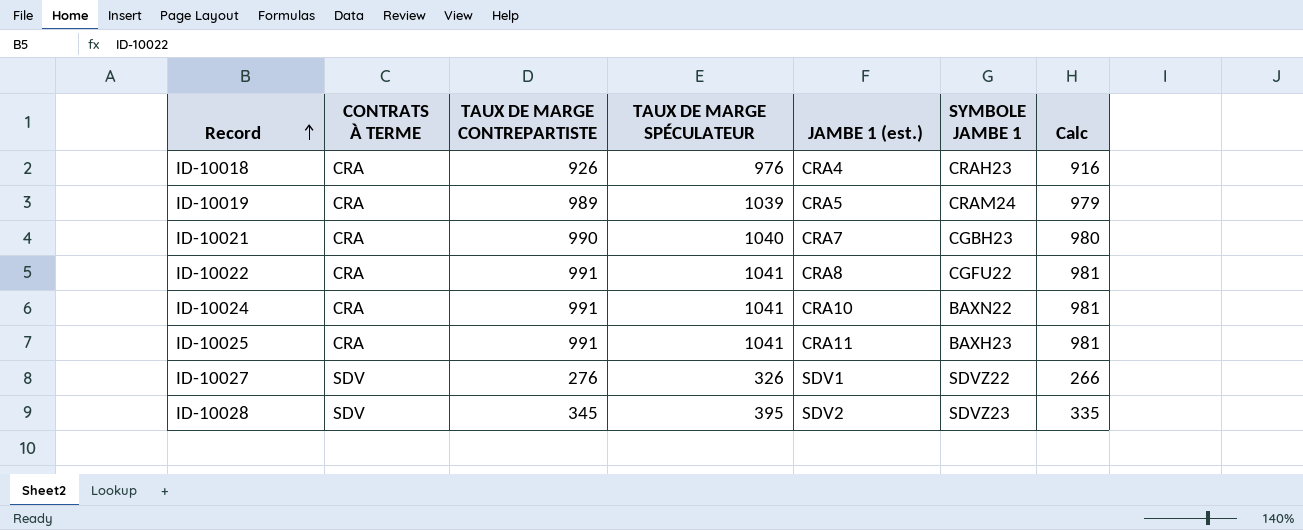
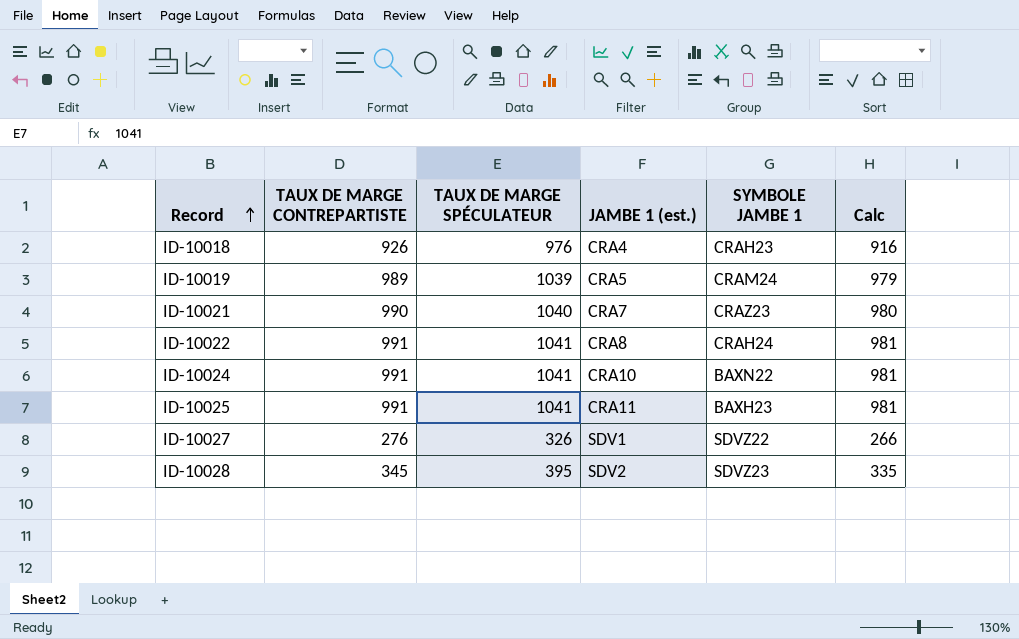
column CONTRATS À TERME | position: 2 -> none
ID-10021 | SYMBOLE JAMBE 1: CGBH23 -> CRAZ23
ID-10022 | SYMBOLE JAMBE 1: CGFU22 -> CRAH24

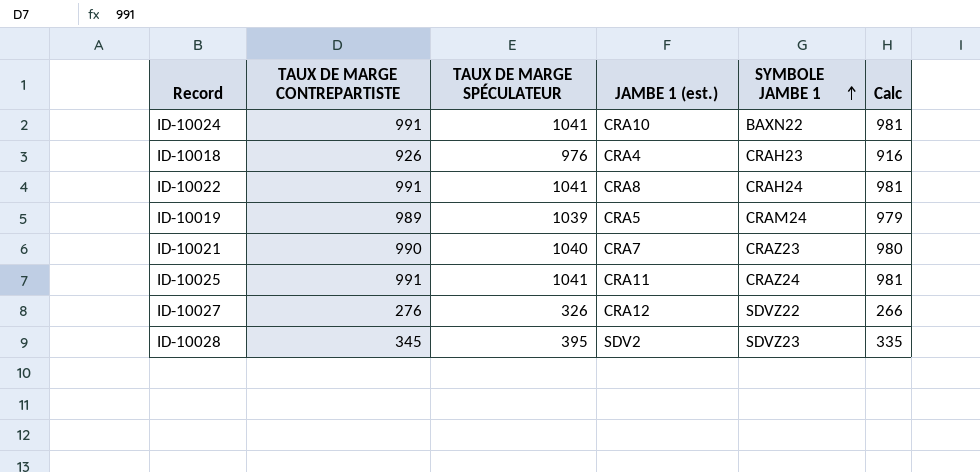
row order: Record ascending -> SYMBOLE JAMBE 1 ascending
ID-10025 | SYMBOLE JAMBE 1: BAXH23 -> CRAZ24
ID-10027 | JAMBE 1 (est.): SDV1 -> CRA12

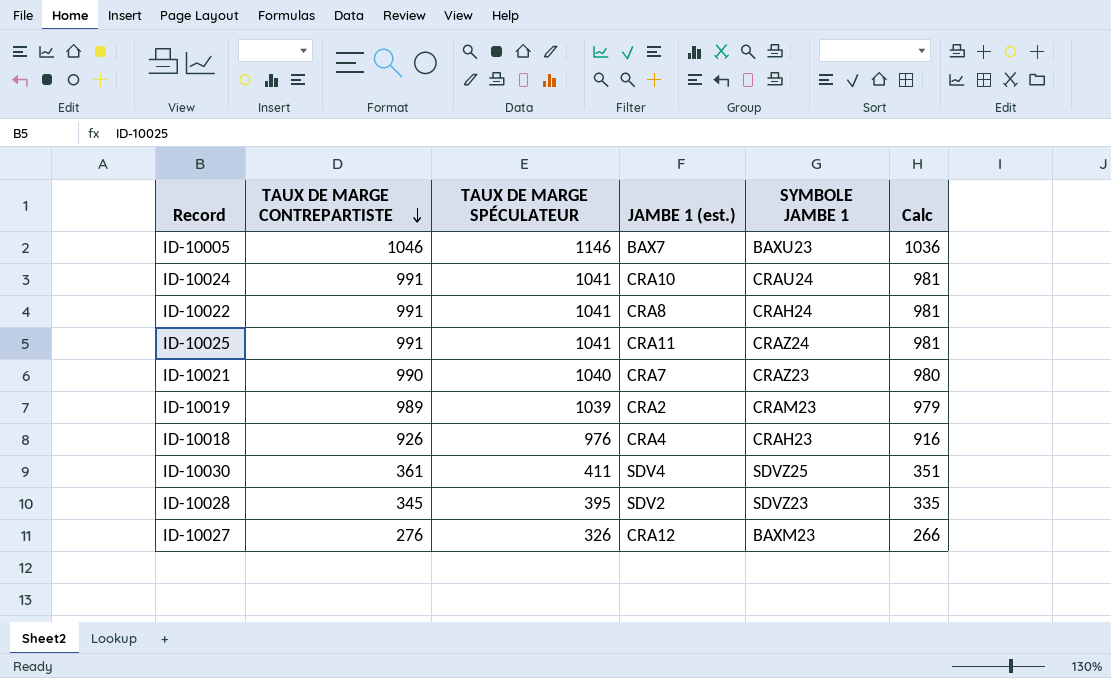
row order: SYMBOLE JAMBE 1 ascending -> TAUX DE MARGE CONTREPARTISTE descending
row ID-10005: none -> 1046 | 1146 | BAX7 | BAXU23 | 1036
ID-10024 | SYMBOLE JAMBE 1: BAXN22 -> CRAU24
ID-10019 | JAMBE 1 (est.): CRA5 -> CRA2
ID-10019 | SYMBOLE JAMBE 1: CRAM24 -> CRAM23
row ID-10030: none -> 361 | 411 | SDV4 | SDVZ25 | 351
ID-10027 | SYMBOLE JAMBE 1: SDVZ22 -> BAXM23

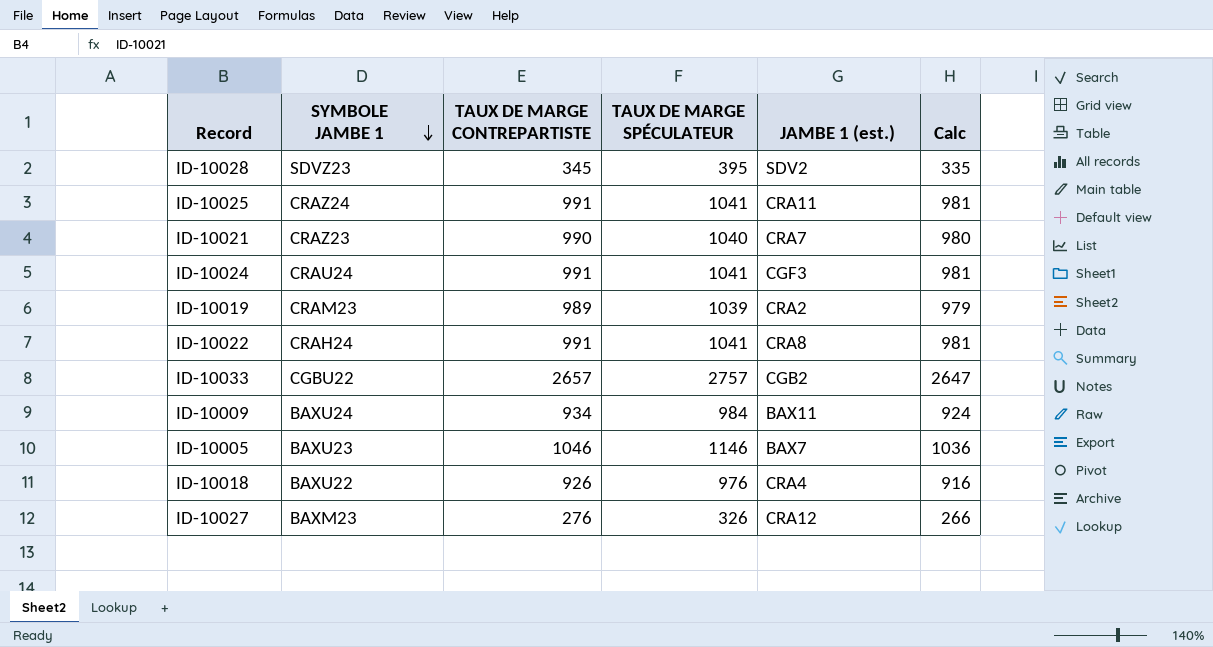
row order: TAUX DE MARGE CONTREPARTISTE descending -> SYMBOLE JAMBE 1 descending
column SYMBOLE JAMBE 1 | position: 5 -> 2
row ID-10030: 361 | 411 | SDV4 | SDVZ25 | 351 -> none
ID-10024 | JAMBE 1 (est.): CRA10 -> CGF3
row ID-10033: none -> CGBU22 | 2657 | 2757 | CGB2 | 2647
row ID-10009: none -> BAXU24 | 934 | 984 | BAX11 | 924
ID-10018 | SYMBOLE JAMBE 1: CRAH23 -> BAXU22

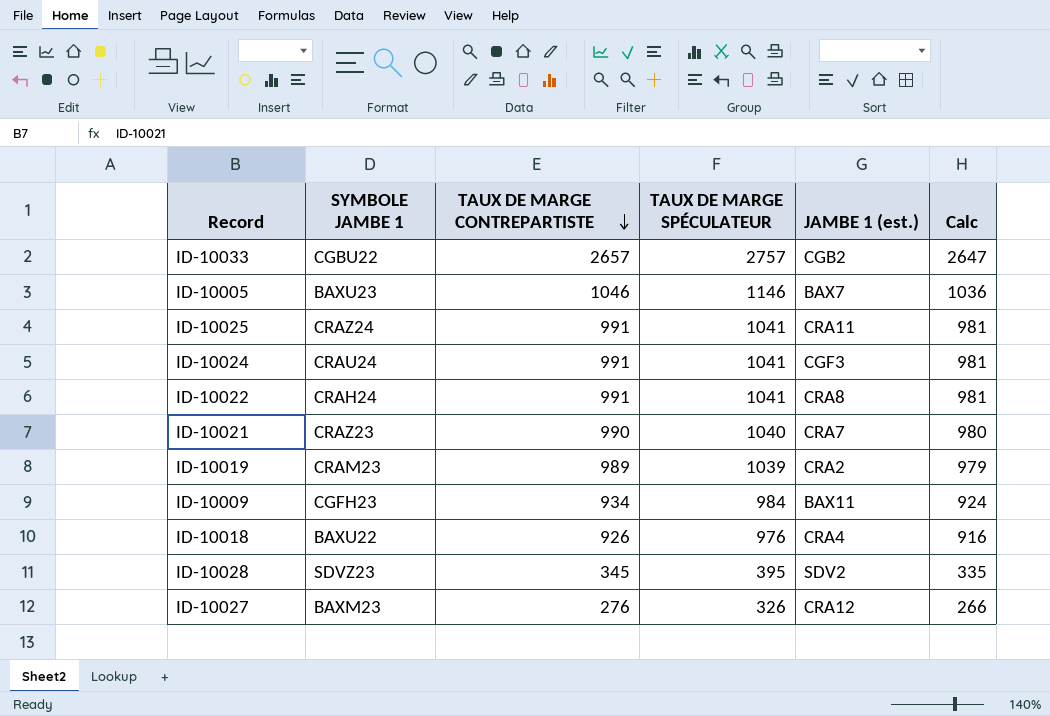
row order: SYMBOLE JAMBE 1 descending -> TAUX DE MARGE CONTREPARTISTE descending
ID-10009 | SYMBOLE JAMBE 1: BAXU24 -> CGFH23

